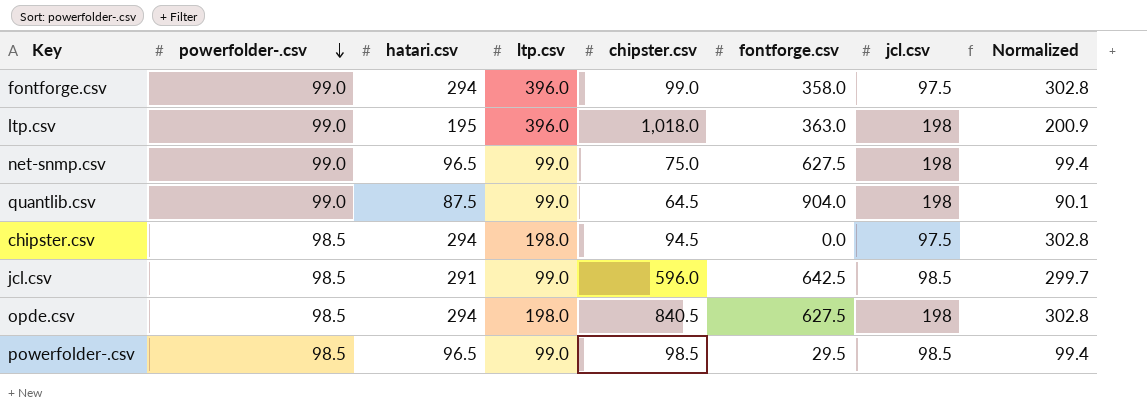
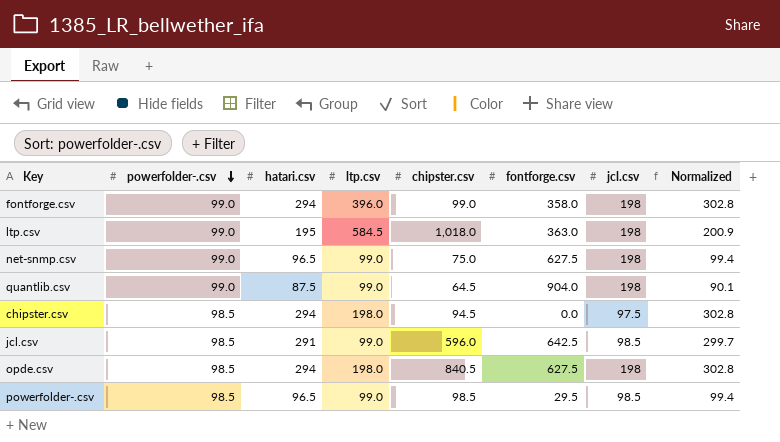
fontforge.csv | jcl.csv: 97.5 -> 198
ltp.csv | ltp.csv: 396.0 -> 584.5

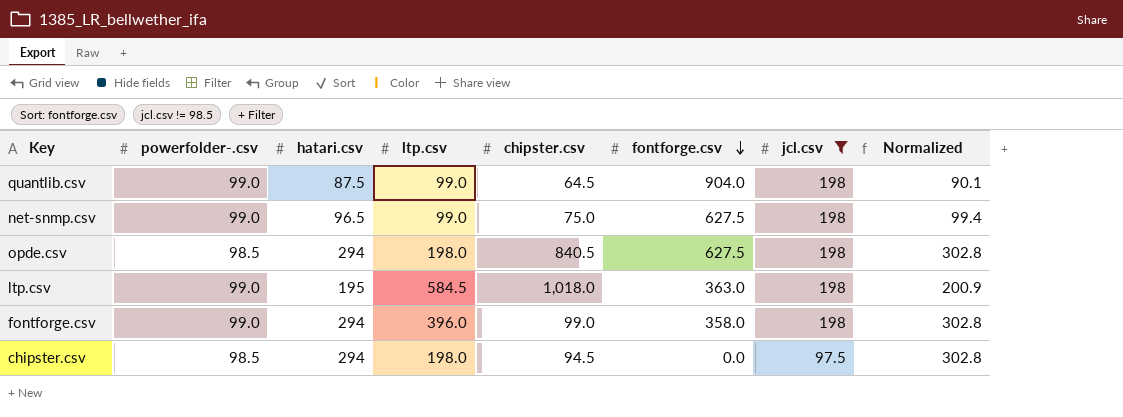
filter: none -> jcl.csv != 98.5
row order: powerfolder-.csv descending -> fontforge.csv descending

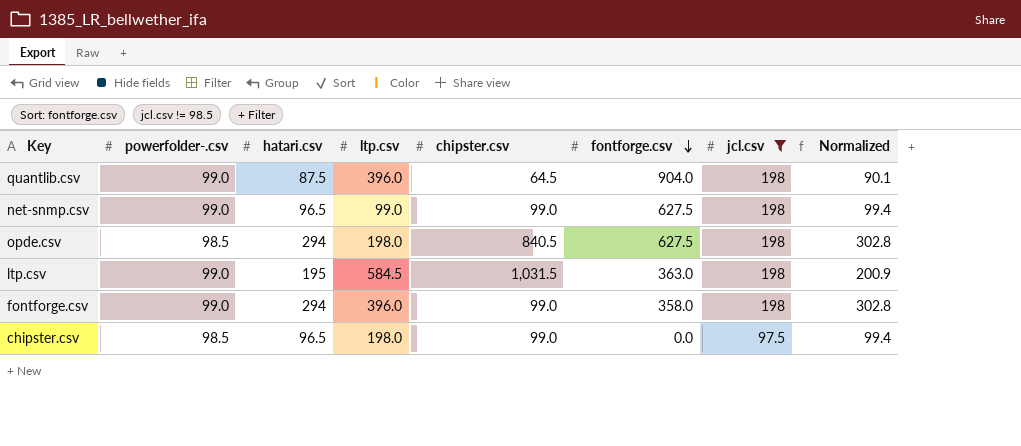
quantlib.csv | ltp.csv: 99.0 -> 396.0
net-snmp.csv | chipster.csv: 75.0 -> 99.0
ltp.csv | chipster.csv: 1,018.0 -> 1,031.5
chipster.csv | hatari.csv: 294 -> 96.5
chipster.csv | chipster.csv: 94.5 -> 99.0
chipster.csv | Normalized: 302.8 -> 99.4

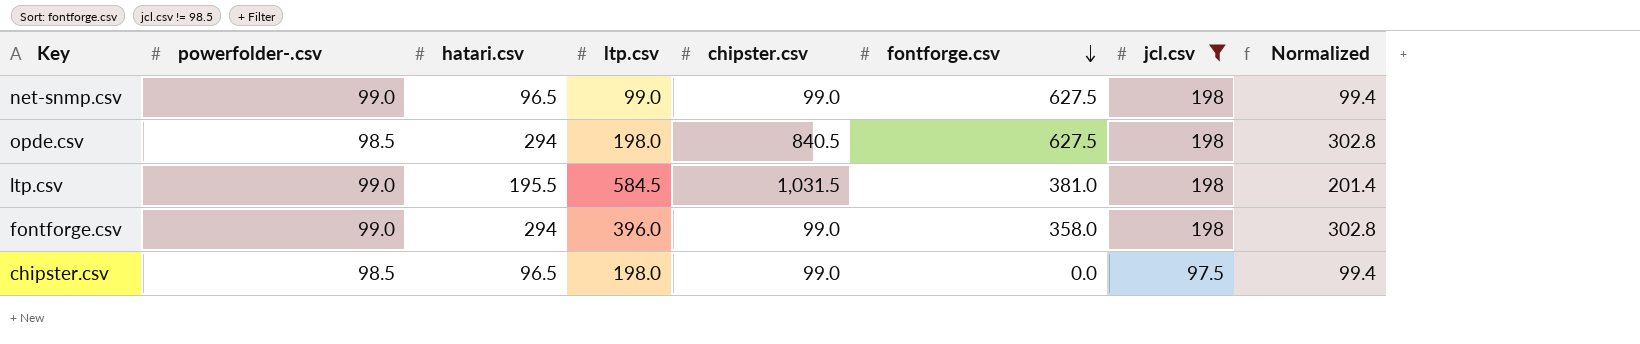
row quantlib.csv: 99.0 | 87.5 | 396.0 | 64.5 | 904.0 | 198 | 90.1 -> none
ltp.csv | hatari.csv: 195 -> 195.5
ltp.csv | fontforge.csv: 363.0 -> 381.0
ltp.csv | Normalized: 200.9 -> 201.4

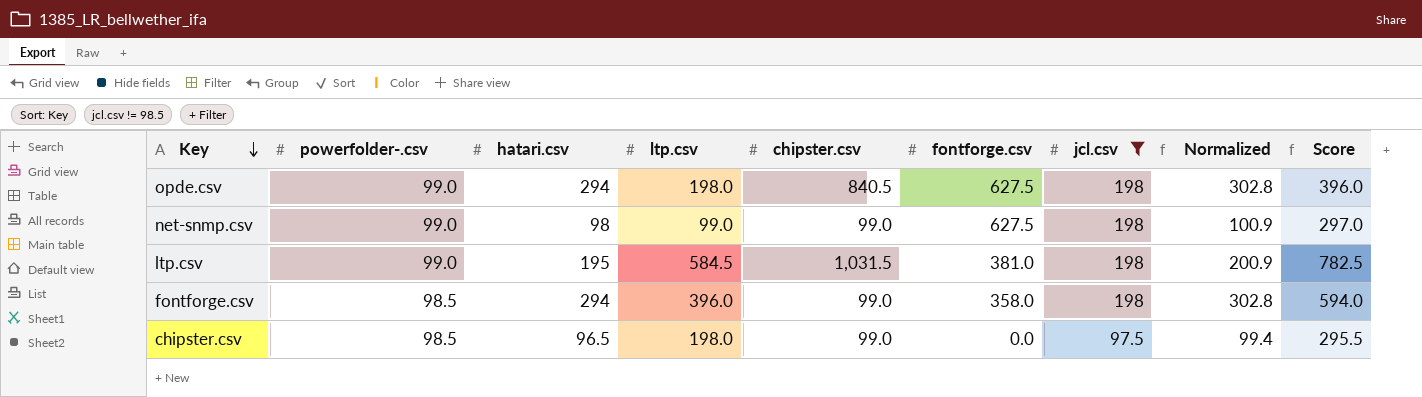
row order: fontforge.csv descending -> Key descending
column Score | formula: none -> [ltp.csv] + [jcl.csv]
opde.csv | powerfolder-.csv: 98.5 -> 99.0
net-snmp.csv | hatari.csv: 96.5 -> 98
net-snmp.csv | Normalized: 99.4 -> 100.9
ltp.csv | hatari.csv: 195.5 -> 195
ltp.csv | Normalized: 201.4 -> 200.9
fontforge.csv | powerfolder-.csv: 99.0 -> 98.5

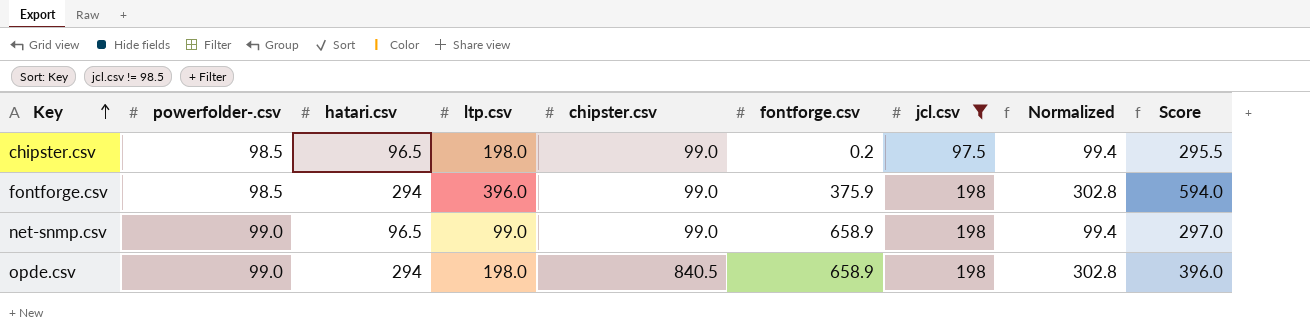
row order: Key descending -> Key ascending
row ltp.csv: 99.0 | 195 | 584.5 | 1,031.5 | 381.0 | 198 | 200.9 | 782.5 -> none
chipster.csv | fontforge.csv: 0.0 -> 0.2
fontforge.csv | fontforge.csv: 358.0 -> 375.9
net-snmp.csv | hatari.csv: 98 -> 96.5
net-snmp.csv | fontforge.csv: 627.5 -> 658.9
net-snmp.csv | Normalized: 100.9 -> 99.4
opde.csv | fontforge.csv: 627.5 -> 658.9

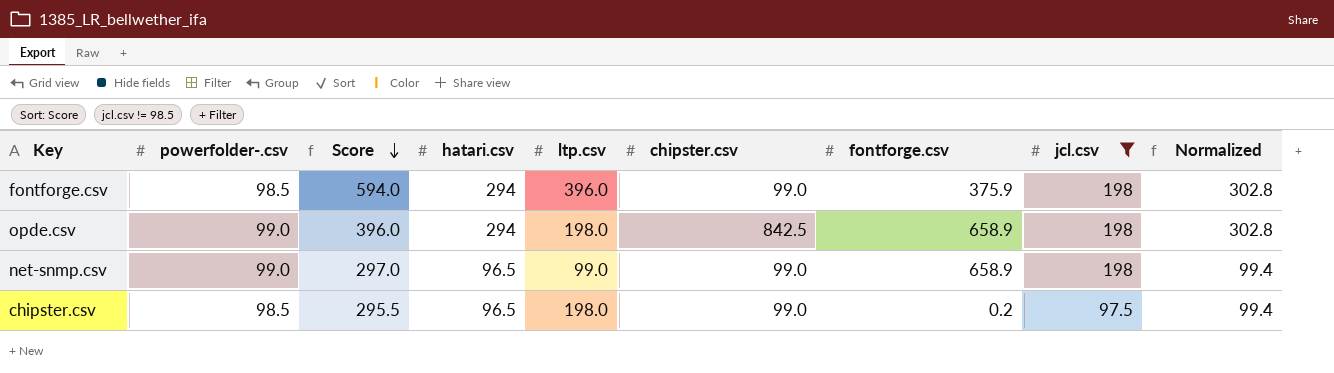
row order: Key ascending -> Score descending
column Score | position: 9 -> 3
opde.csv | chipster.csv: 840.5 -> 842.5

